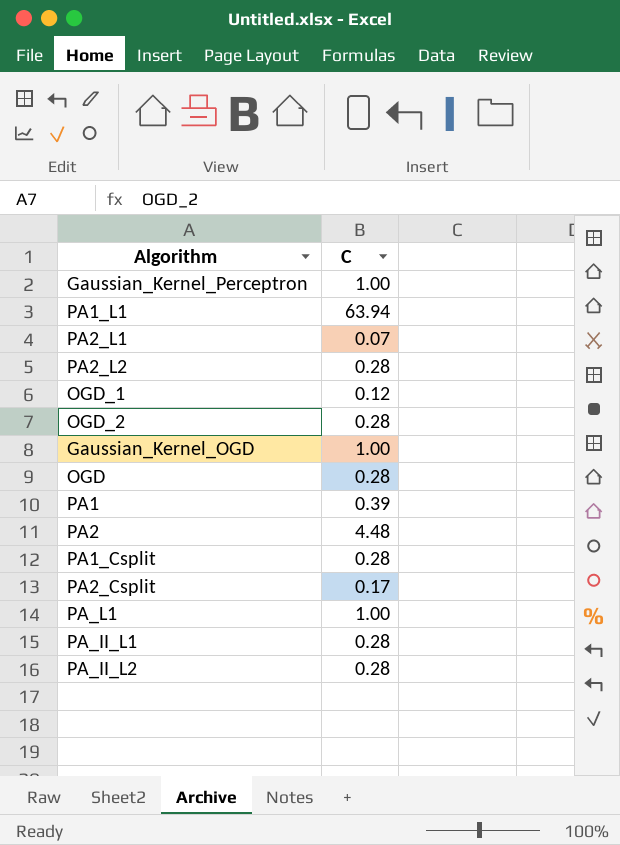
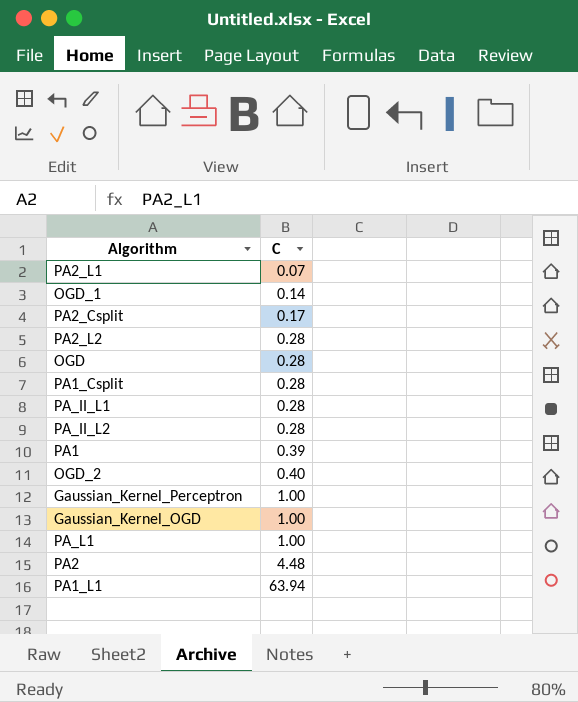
row order: none -> C ascending
OGD_1 | C: 0.12 -> 0.14
OGD_2 | C: 0.28 -> 0.40

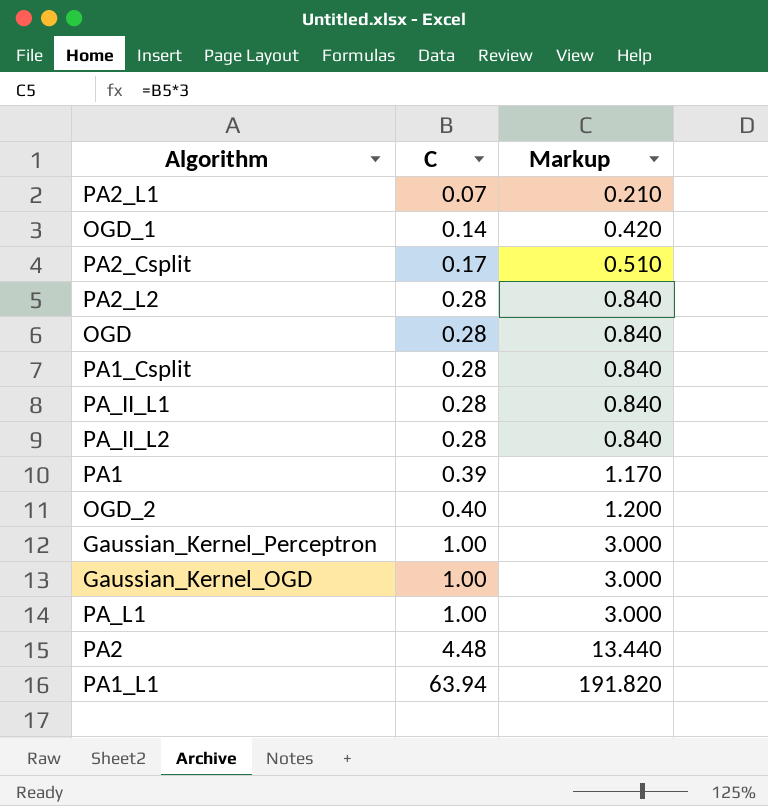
column Markup | formula: none -> [C] * 3

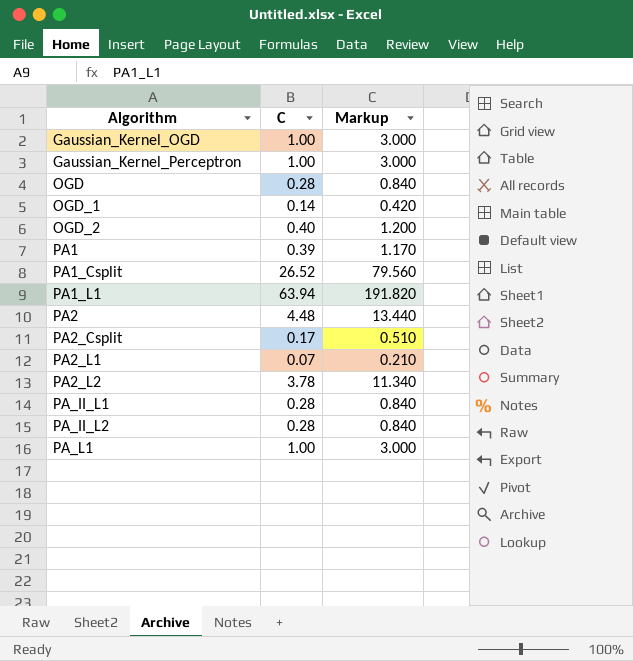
row order: C ascending -> Algorithm ascending
PA1_Csplit | C: 0.28 -> 26.52
PA1_Csplit | Markup: 0.840 -> 79.560
PA2_L2 | C: 0.28 -> 3.78
PA2_L2 | Markup: 0.840 -> 11.340

